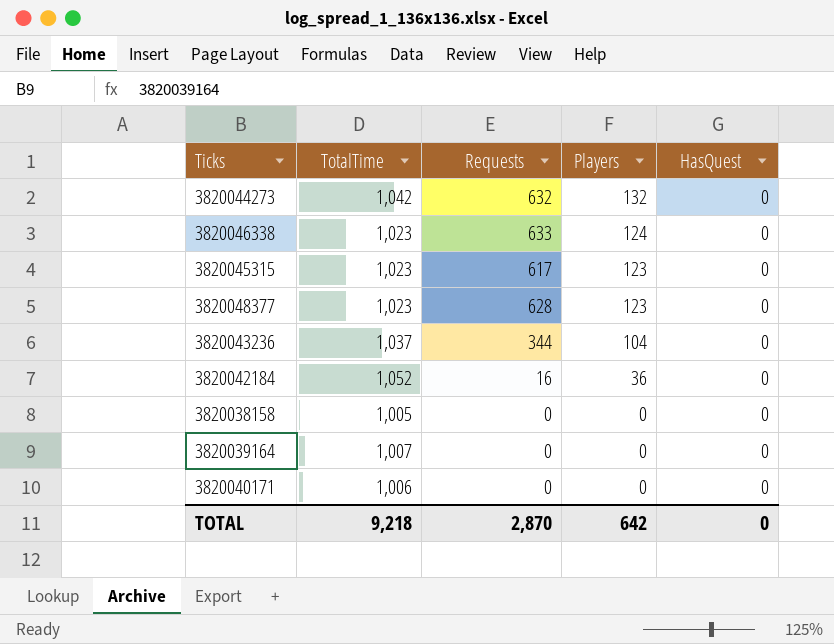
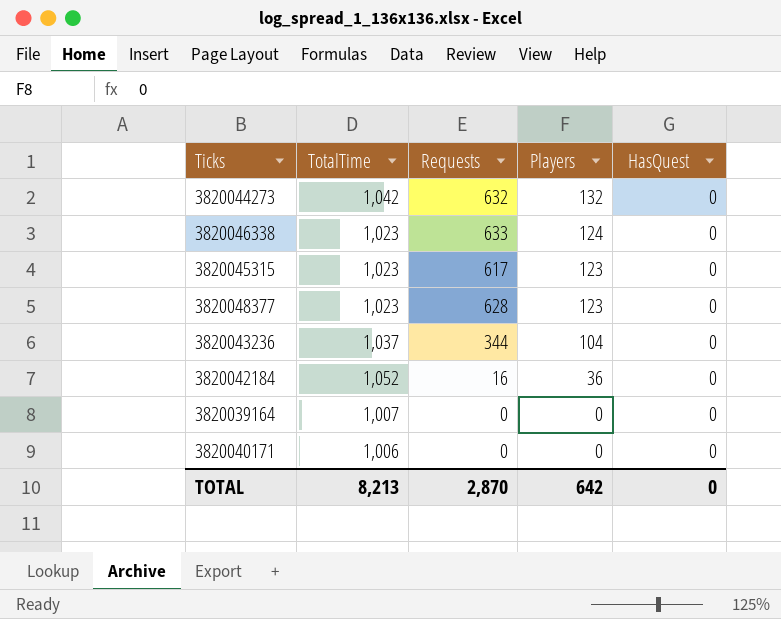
row 3820038158: 1,005 | 0 | 0 | 0 -> none
TOTAL | TotalTime: 9,218 -> 8,213

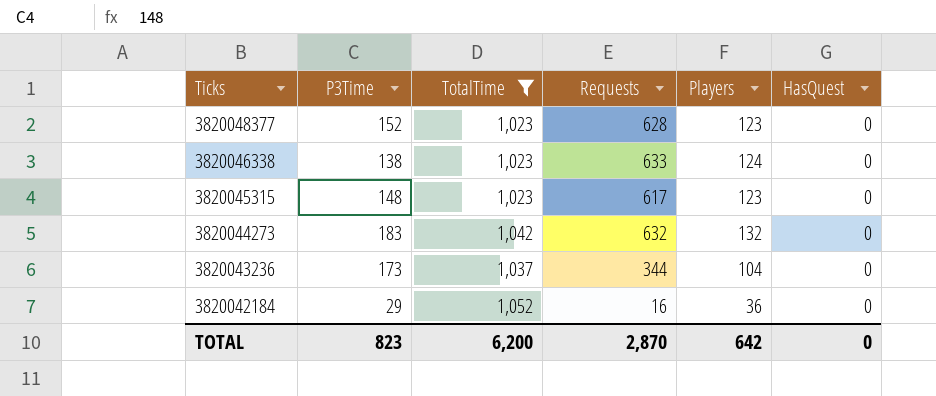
filter: none -> TotalTime >= 1,023
row order: Players descending -> Ticks descending
column P3Time | position: none -> 2
TOTAL | TotalTime: 8,213 -> 6,200

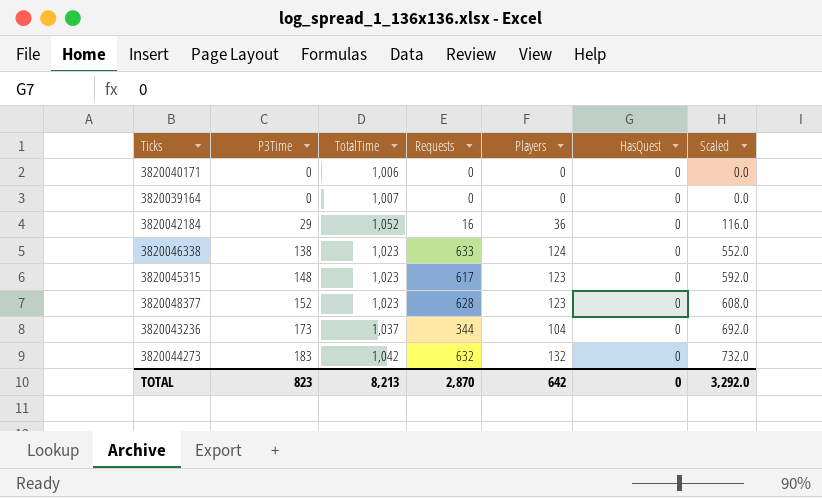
filter: TotalTime >= 1,023 -> none
row order: Ticks descending -> P3Time ascending
column Scaled | formula: none -> [P3Time] * 4
TOTAL | TotalTime: 6,200 -> 8,213

